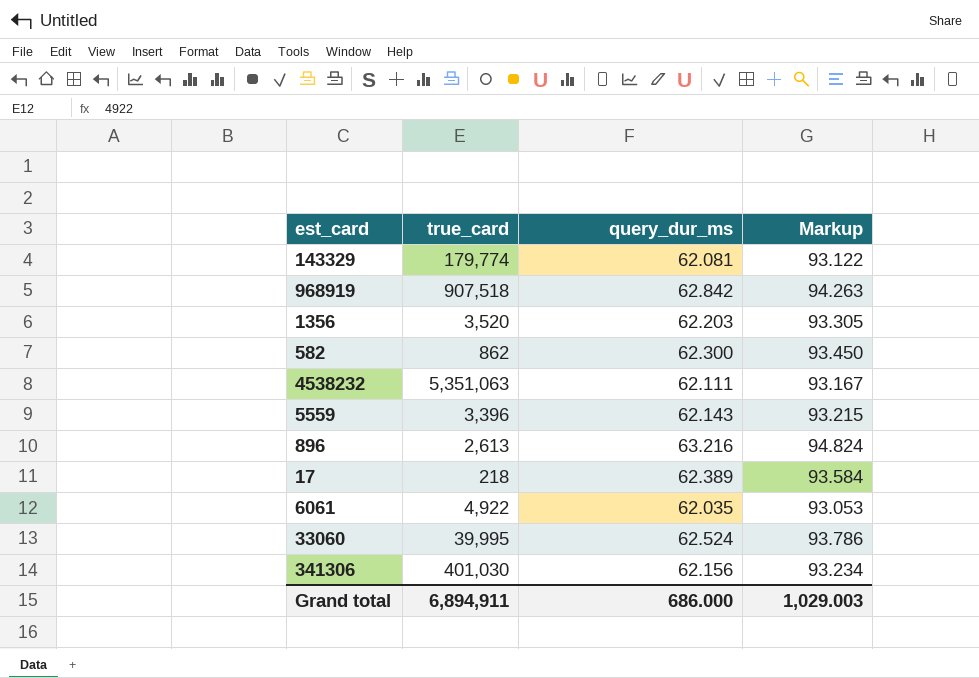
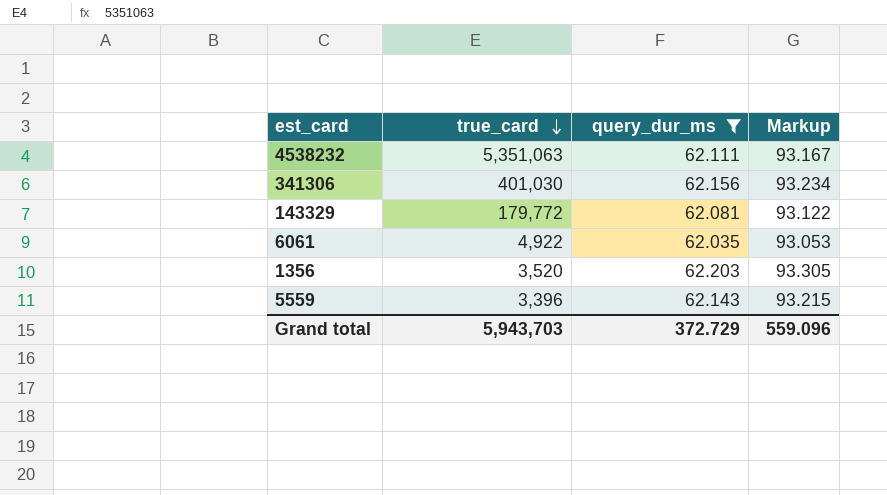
filter: none -> query_dur_ms <= 62.203
row order: none -> true_card descending
143329 | true_card: 179,774 -> 179,772
Grand total | true_card: 6,894,911 -> 5,943,703
Grand total | query_dur_ms: 686.000 -> 372.729
Grand total | Markup: 1,029.003 -> 559.096

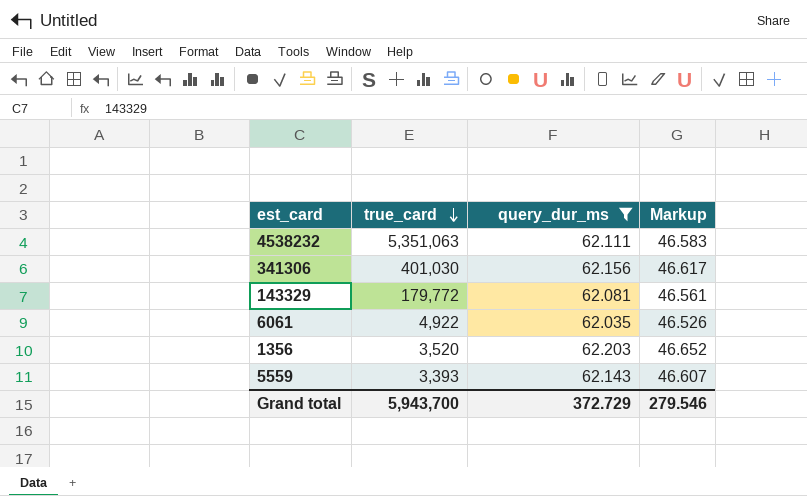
column Markup | formula: [query_dur_ms] * 1.5 -> [query_dur_ms] * 0.75
5559 | true_card: 3,396 -> 3,393
Grand total | true_card: 5,943,703 -> 5,943,700
Grand total | Markup: 559.096 -> 279.546

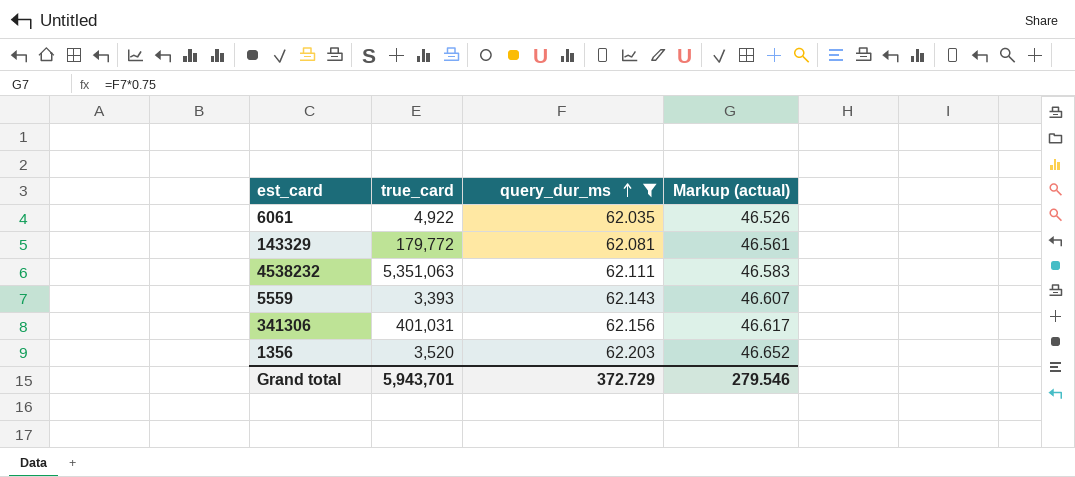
row order: true_card descending -> query_dur_ms ascending
column name: Markup -> Markup (actual)
341306 | true_card: 401,030 -> 401,031
Grand total | true_card: 5,943,700 -> 5,943,701

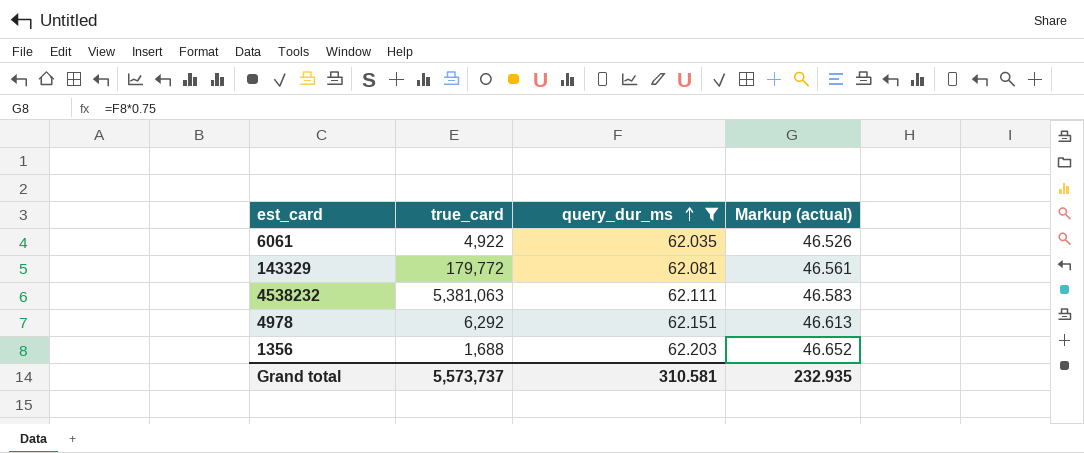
row 5559: 3,393 | 62.143 | 46.607 -> none
row 341306: 401,031 | 62.156 | 46.617 -> none
4538232 | true_card: 5,351,063 -> 5,381,063
row 4978: none -> 6,292 | 62.151 | 46.613
1356 | true_card: 3,520 -> 1,688
Grand total | true_card: 5,943,701 -> 5,573,737
Grand total | query_dur_ms: 372.729 -> 310.581
Grand total | Markup (actual): 279.546 -> 232.935

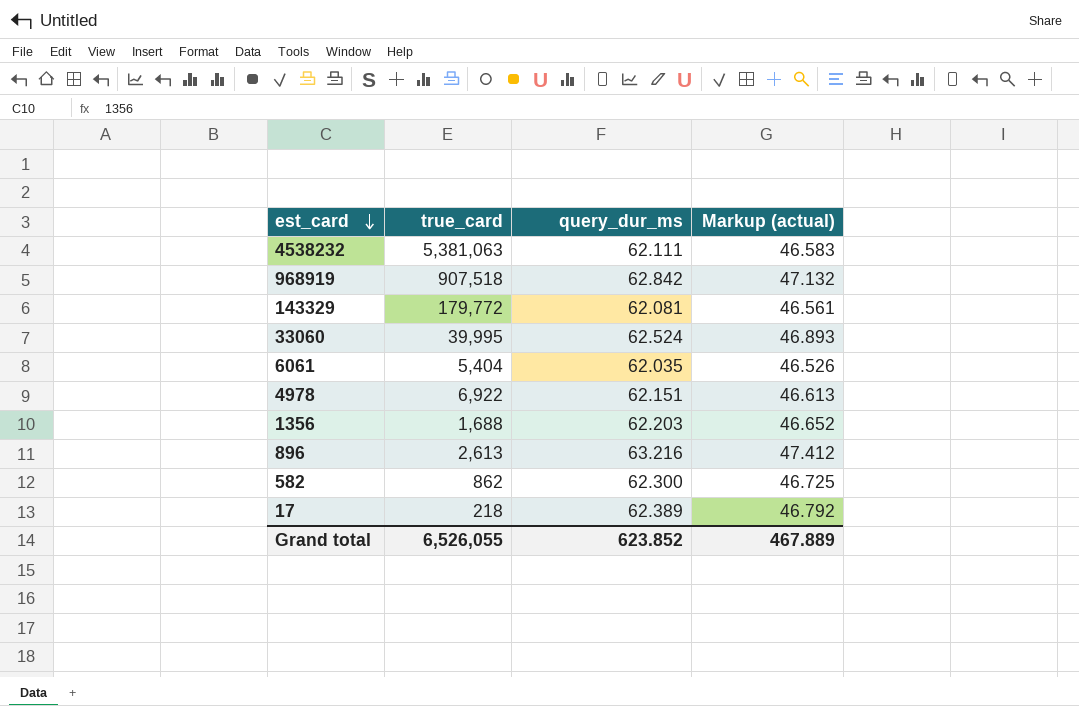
filter: query_dur_ms <= 62.203 -> none
row order: query_dur_ms ascending -> est_card descending
6061 | true_card: 4,922 -> 5,404
4978 | true_card: 6,292 -> 6,922
Grand total | true_card: 5,573,737 -> 6,526,055
Grand total | query_dur_ms: 310.581 -> 623.852
Grand total | Markup (actual): 232.935 -> 467.889

